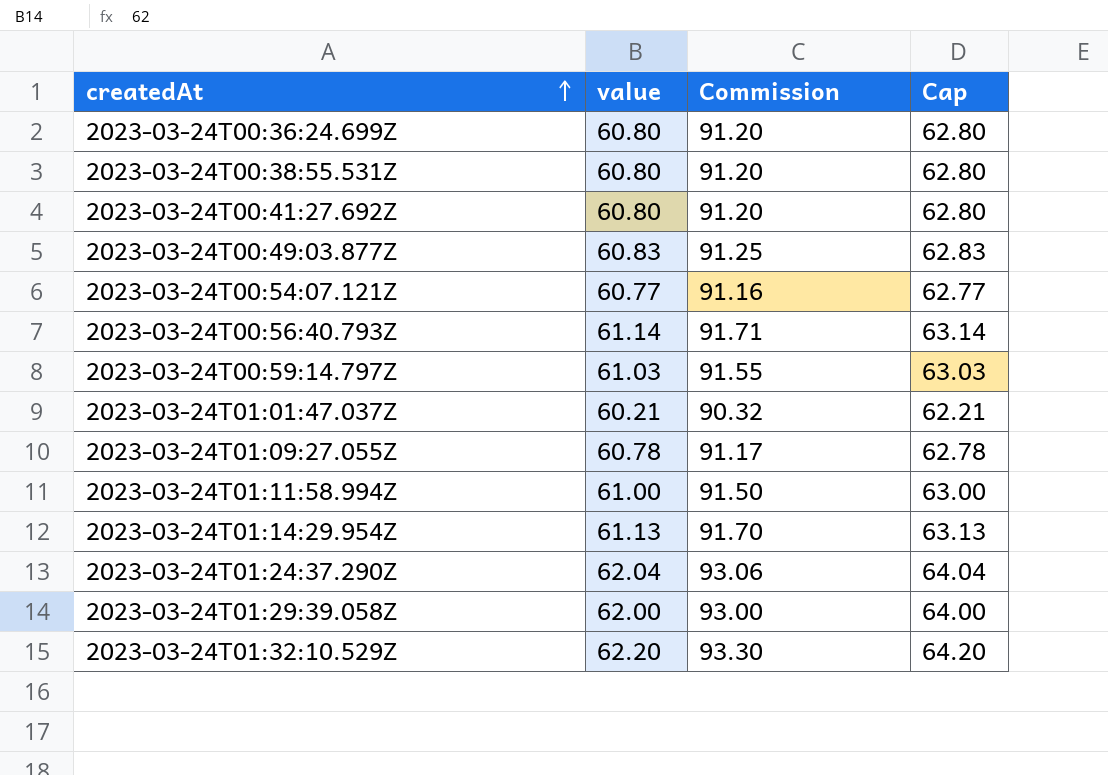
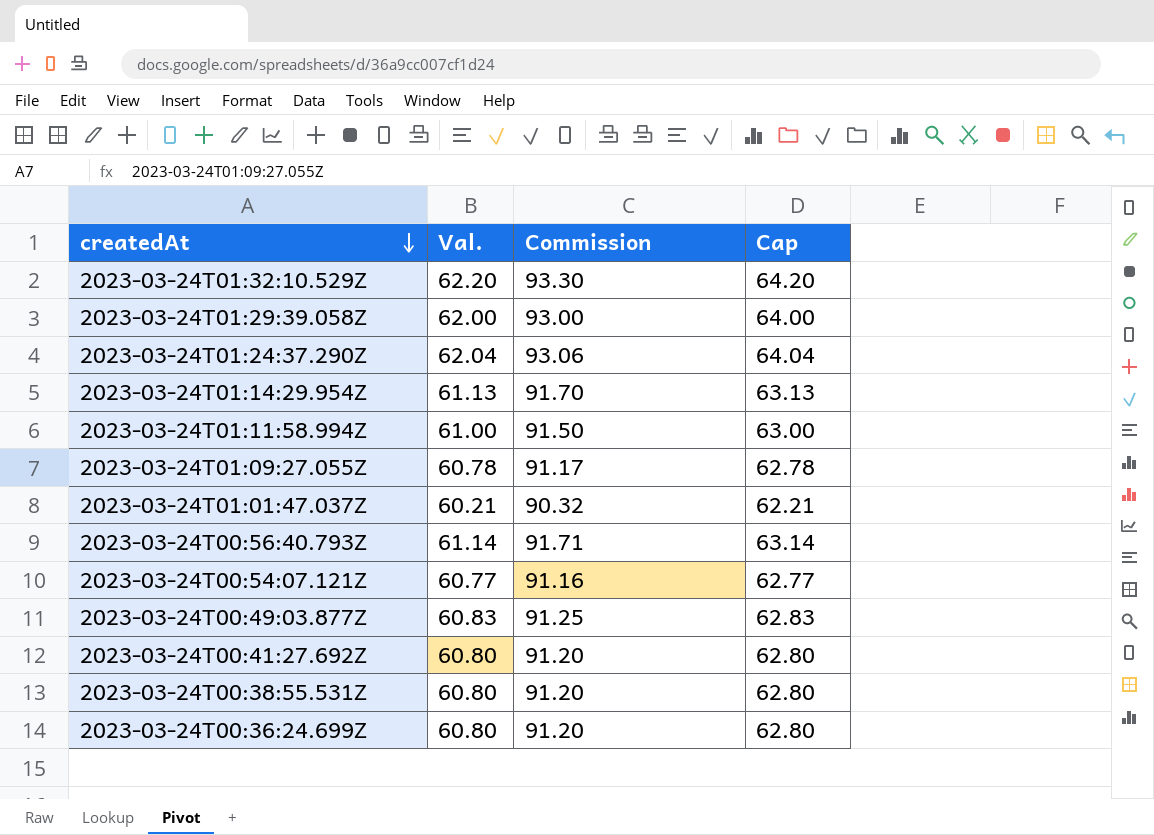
row order: createdAt ascending -> createdAt descending
column name: value -> Val.
row 2023-03-24T00:59:14.797Z: 61.03 | 91.55 | 63.03 -> none

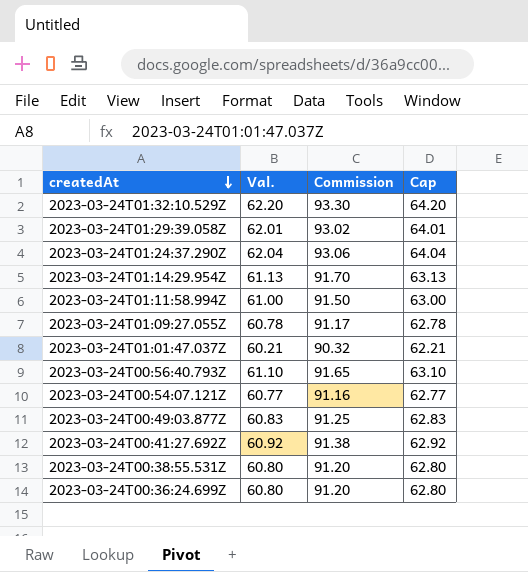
2023-03-24T01:29:39.058Z | Val.: 62.00 -> 62.01
2023-03-24T01:29:39.058Z | Commission: 93.00 -> 93.02
2023-03-24T01:29:39.058Z | Cap: 64.00 -> 64.01
2023-03-24T00:56:40.793Z | Val.: 61.14 -> 61.10
2023-03-24T00:56:40.793Z | Commission: 91.71 -> 91.65
2023-03-24T00:56:40.793Z | Cap: 63.14 -> 63.10
2023-03-24T00:41:27.692Z | Val.: 60.80 -> 60.92
2023-03-24T00:41:27.692Z | Commission: 91.20 -> 91.38
2023-03-24T00:41:27.692Z | Cap: 62.80 -> 62.92

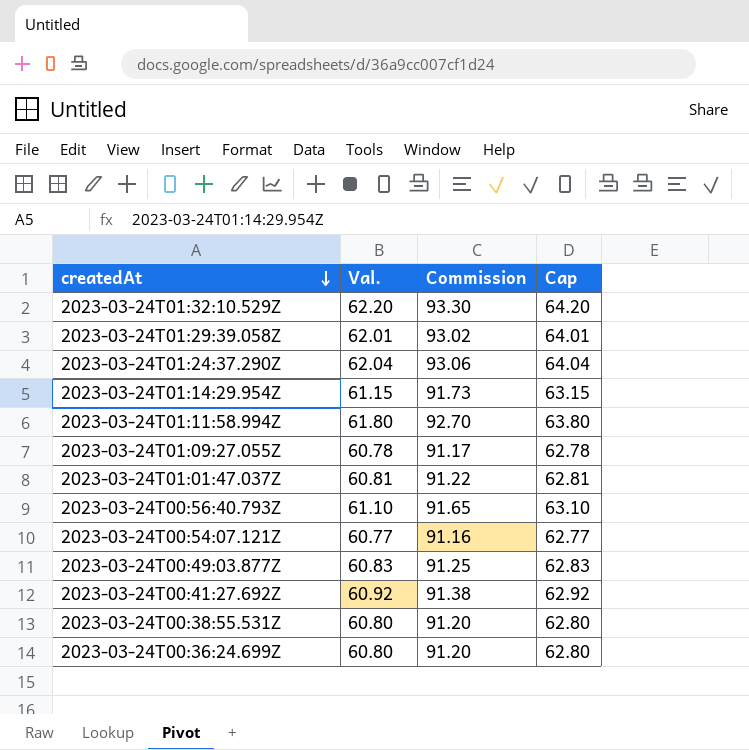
2023-03-24T01:14:29.954Z | Val.: 61.13 -> 61.15
2023-03-24T01:14:29.954Z | Commission: 91.70 -> 91.73
2023-03-24T01:14:29.954Z | Cap: 63.13 -> 63.15
2023-03-24T01:11:58.994Z | Val.: 61.00 -> 61.80
2023-03-24T01:11:58.994Z | Commission: 91.50 -> 92.70
2023-03-24T01:11:58.994Z | Cap: 63.00 -> 63.80
2023-03-24T01:01:47.037Z | Val.: 60.21 -> 60.81
2023-03-24T01:01:47.037Z | Commission: 90.32 -> 91.22
2023-03-24T01:01:47.037Z | Cap: 62.21 -> 62.81

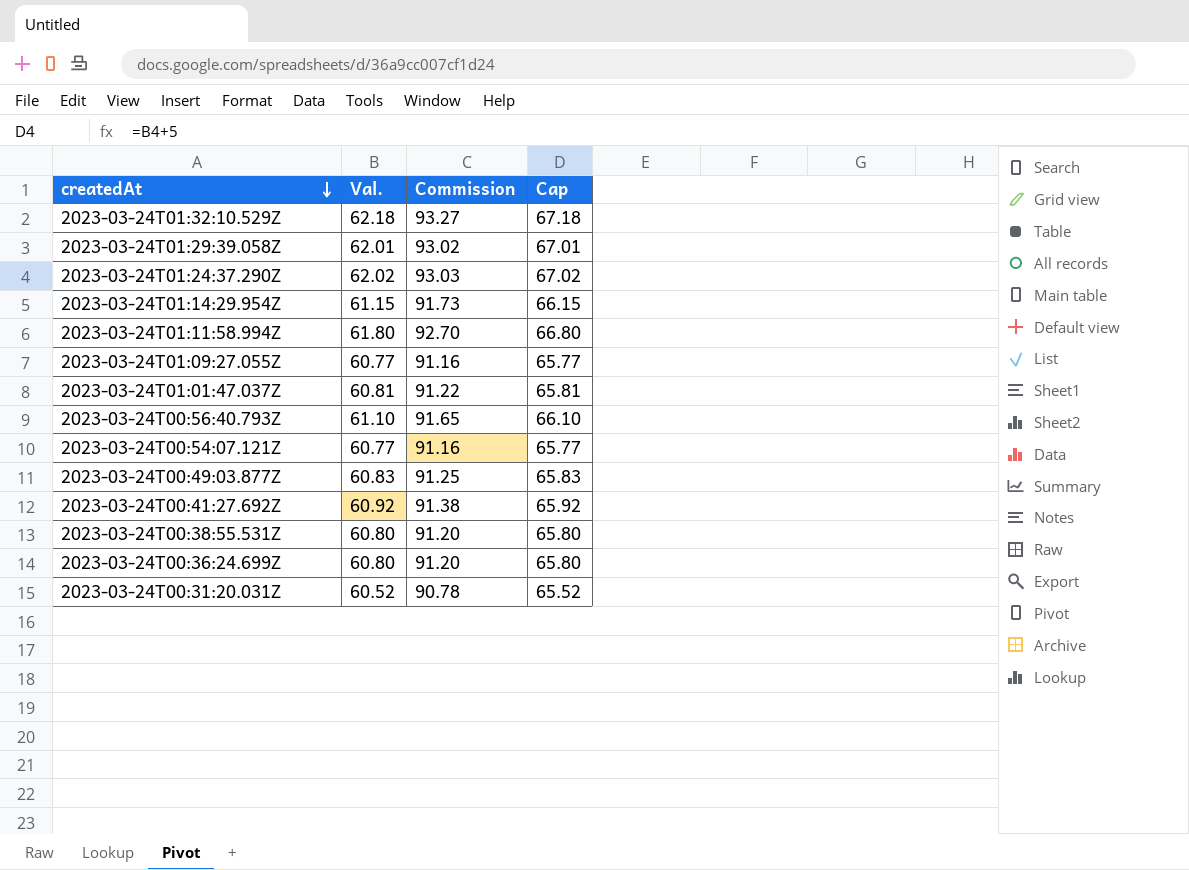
column Cap | formula: [Val.] + 2 -> [Val.] + 5
2023-03-24T01:32:10.529Z | Val.: 62.20 -> 62.18
2023-03-24T01:32:10.529Z | Commission: 93.30 -> 93.27
2023-03-24T01:24:37.290Z | Val.: 62.04 -> 62.02
2023-03-24T01:24:37.290Z | Commission: 93.06 -> 93.03
2023-03-24T01:09:27.055Z | Val.: 60.78 -> 60.77
2023-03-24T01:09:27.055Z | Commission: 91.17 -> 91.16
row 2023-03-24T00:31:20.031Z: none -> 60.52 | 90.78 | 65.52

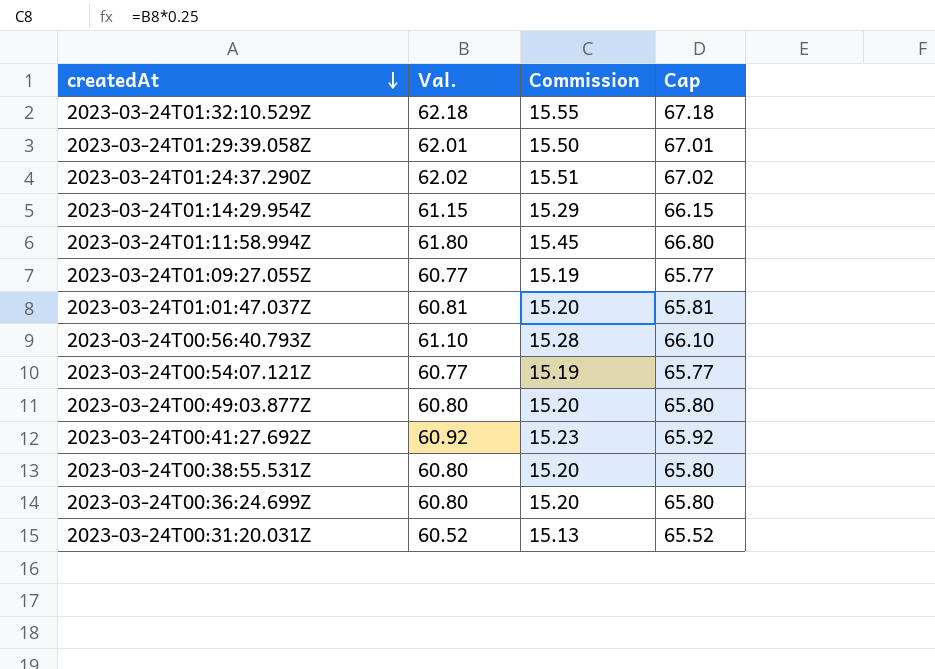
column Commission | formula: [Val.] * 1.5 -> [Val.] * 0.25
2023-03-24T00:49:03.877Z | Val.: 60.83 -> 60.80
2023-03-24T00:49:03.877Z | Cap: 65.83 -> 65.80

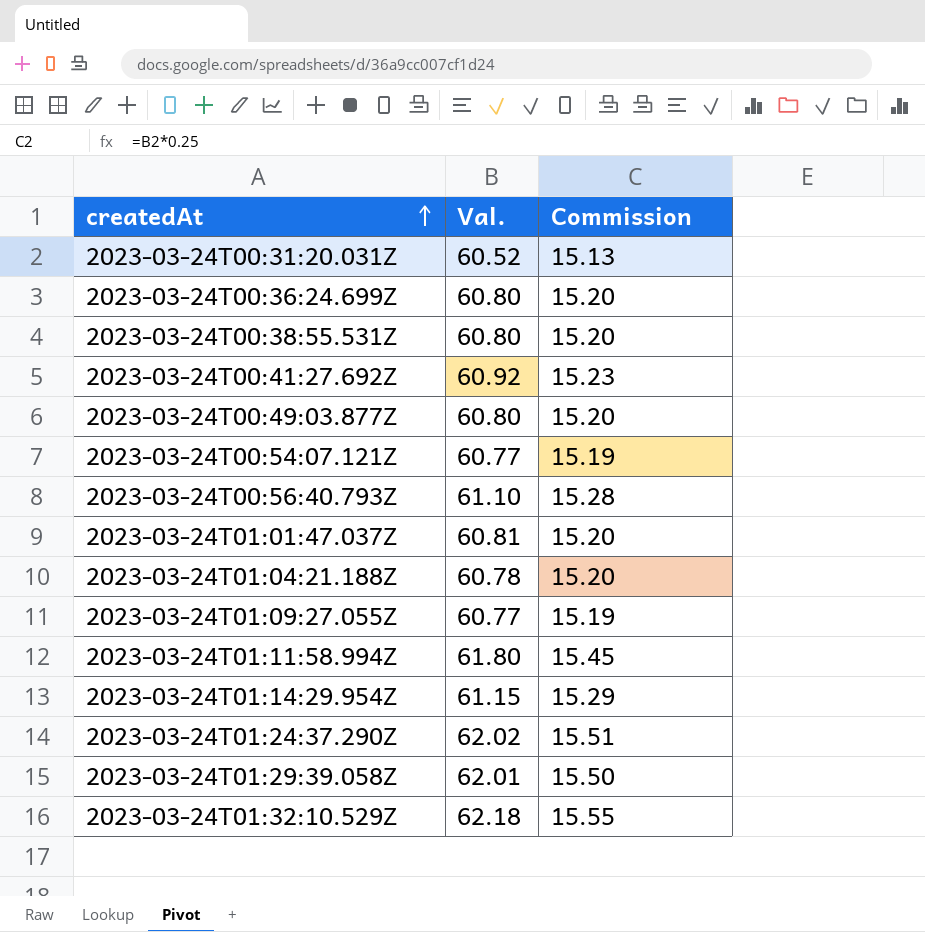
row order: createdAt descending -> createdAt ascending
column Cap | formula: [Val.] + 5 -> none
row 2023-03-24T01:04:21.188Z: none -> 60.78 | 15.20

